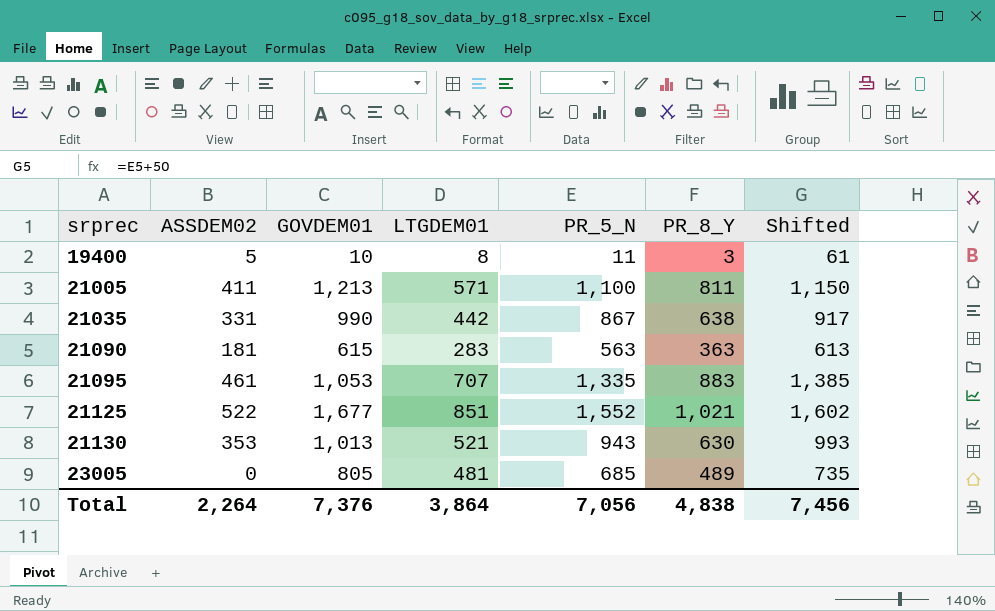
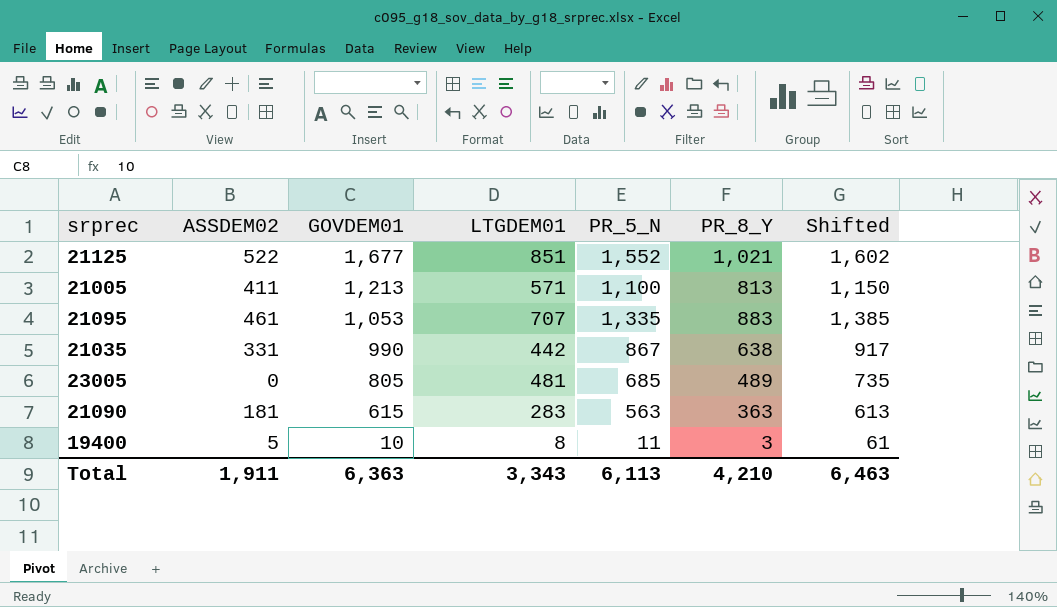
row order: srprec ascending -> GOVDEM01 descending
row 21130: 353 | 1,013 | 521 | 943 | 630 | 993 -> none
21005 | PR_8_Y: 811 -> 813
Total | ASSDEM02: 2,264 -> 1,911
Total | GOVDEM01: 7,376 -> 6,363
Total | LTGDEM01: 3,864 -> 3,343
Total | PR_5_N: 7,056 -> 6,113
Total | PR_8_Y: 4,838 -> 4,210
Total | Shifted: 7,456 -> 6,463

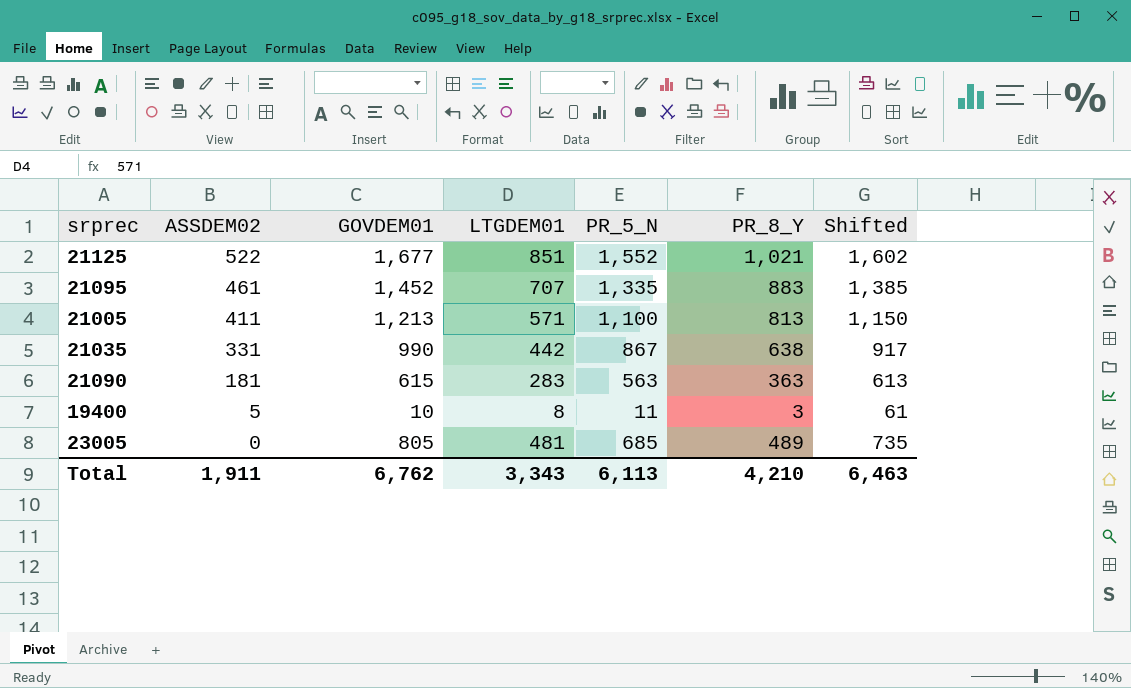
row order: GOVDEM01 descending -> ASSDEM02 descending
21095 | GOVDEM01: 1,053 -> 1,452
Total | GOVDEM01: 6,363 -> 6,762

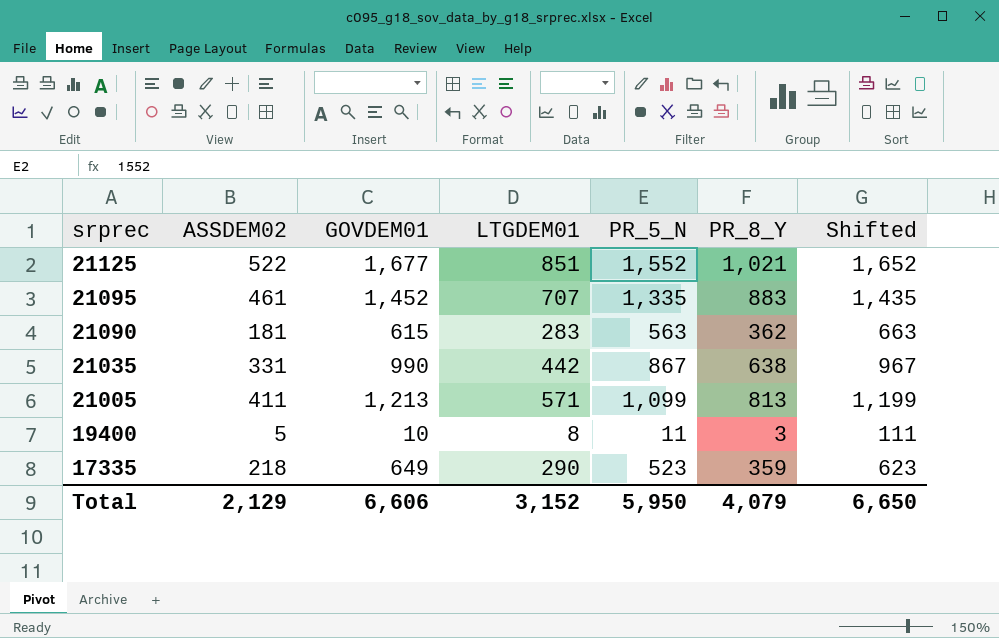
row order: ASSDEM02 descending -> srprec descending
column Shifted | formula: [PR_5_N] + 50 -> [PR_5_N] + 100
row 23005: 0 | 805 | 481 | 685 | 489 | 735 -> none
21090 | PR_8_Y: 363 -> 362
21005 | PR_5_N: 1,100 -> 1,099
row 17335: none -> 218 | 649 | 290 | 523 | 359 | 623
Total | ASSDEM02: 1,911 -> 2,129
Total | GOVDEM01: 6,762 -> 6,606
Total | LTGDEM01: 3,343 -> 3,152
Total | PR_5_N: 6,113 -> 5,950
Total | PR_8_Y: 4,210 -> 4,079
Total | Shifted: 6,463 -> 6,650

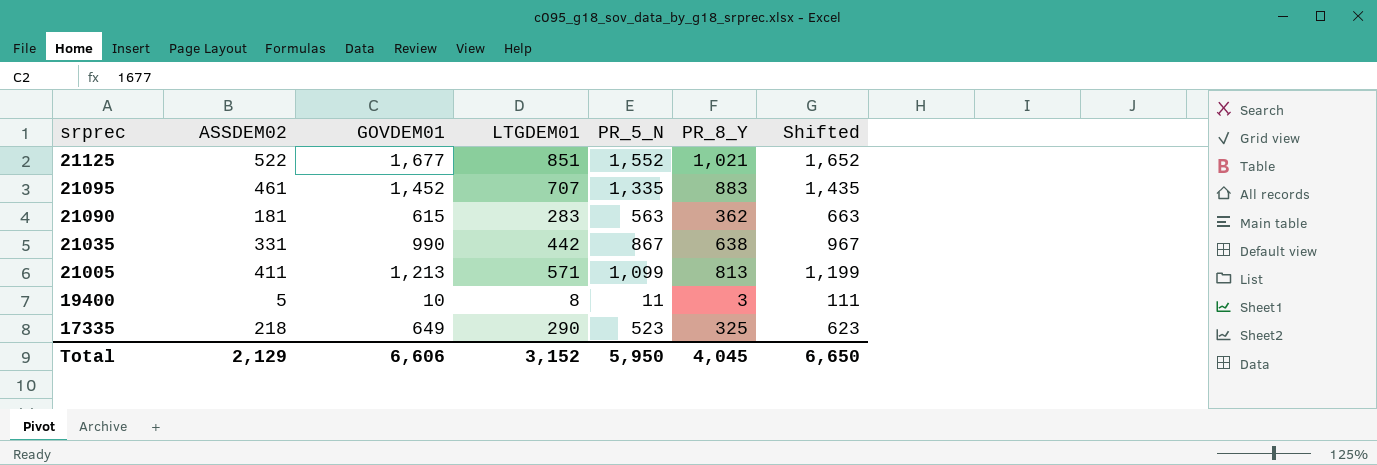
17335 | PR_8_Y: 359 -> 325
Total | PR_8_Y: 4,079 -> 4,045

